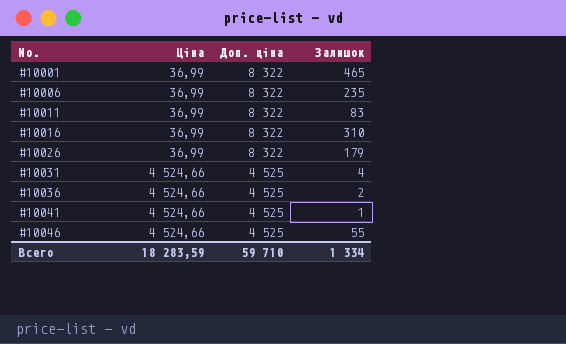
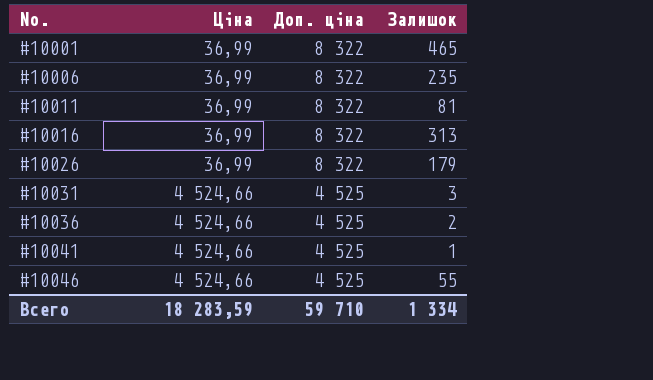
#10011 | Залишок: 83 -> 81
#10016 | Залишок: 310 -> 313
#10031 | Залишок: 4 -> 3

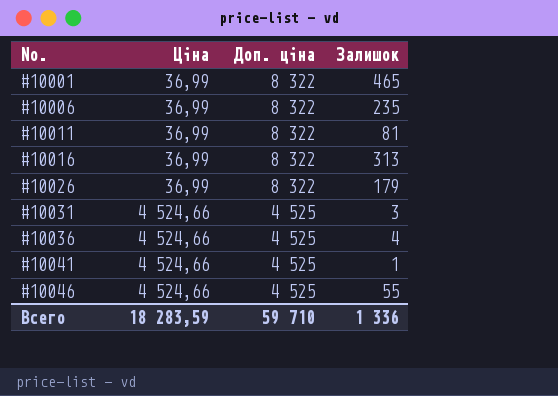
#10036 | Залишок: 2 -> 4
Всего | Залишок: 1 334 -> 1 336

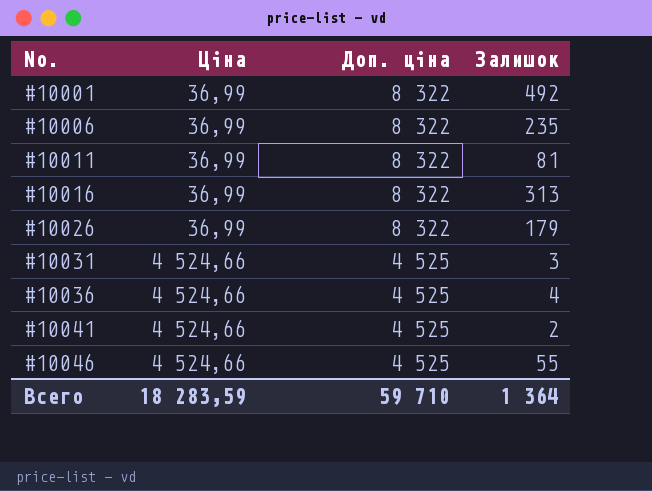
#10001 | Залишок: 465 -> 492
#10041 | Залишок: 1 -> 2
Всего | Залишок: 1 336 -> 1 364

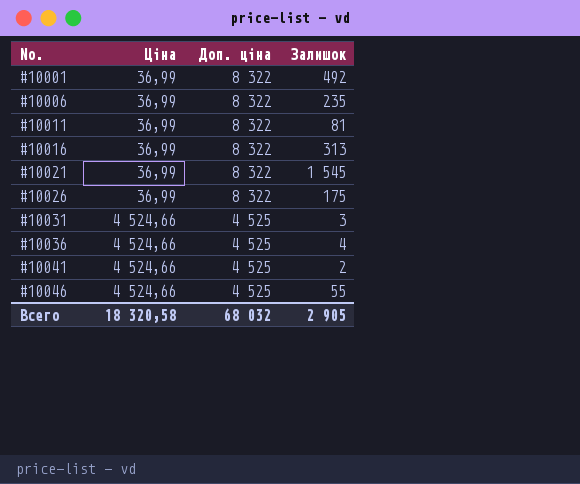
row #10021: none -> 36,99 | 8 322 | 1 545
#10026 | Залишок: 179 -> 175
Всего | Ціна: 18 283,59 -> 18 320,58
Всего | Доп. ціна: 59 710 -> 68 032
Всего | Залишок: 1 364 -> 2 905

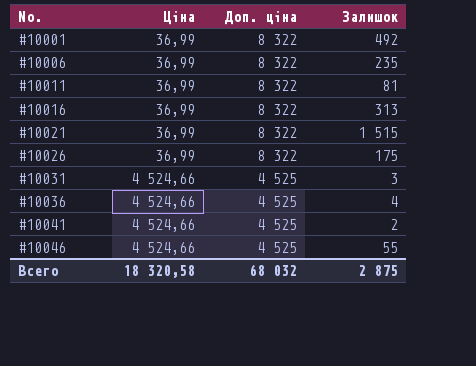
#10021 | Залишок: 1 545 -> 1 515
Всего | Залишок: 2 905 -> 2 875

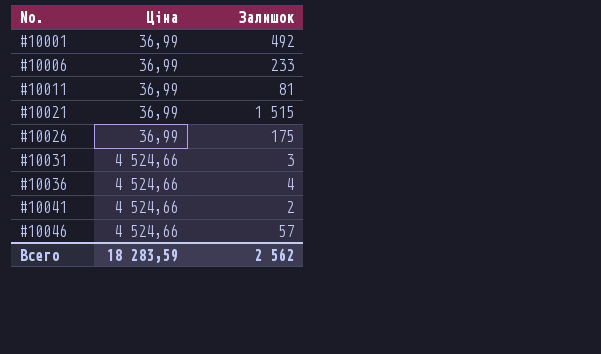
column Доп. ціна | position: 3 -> none
row #10016: 36,99 | 8 322 | 313 -> none
#10006 | Залишок: 235 -> 233
#10046 | Залишок: 55 -> 57
Всего | Ціна: 18 320,58 -> 18 283,59
Всего | Залишок: 2 875 -> 2 562

